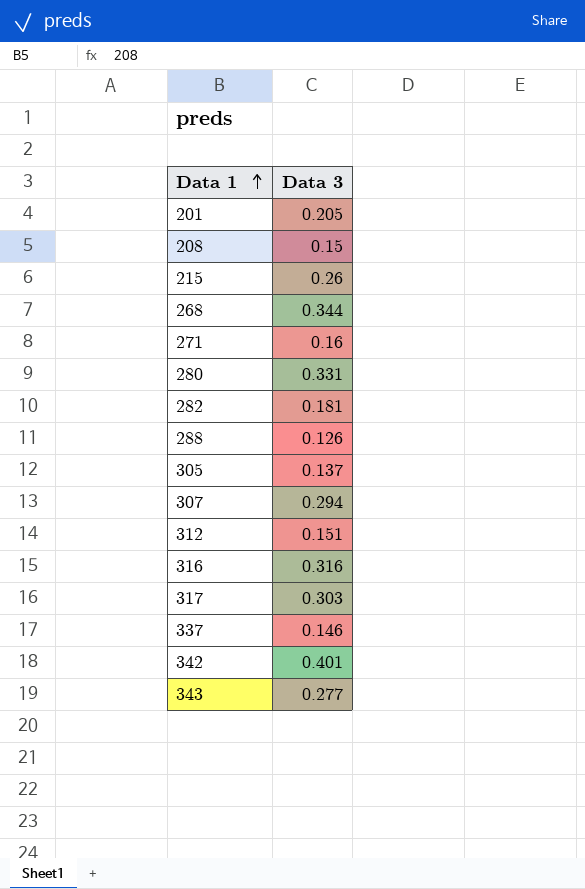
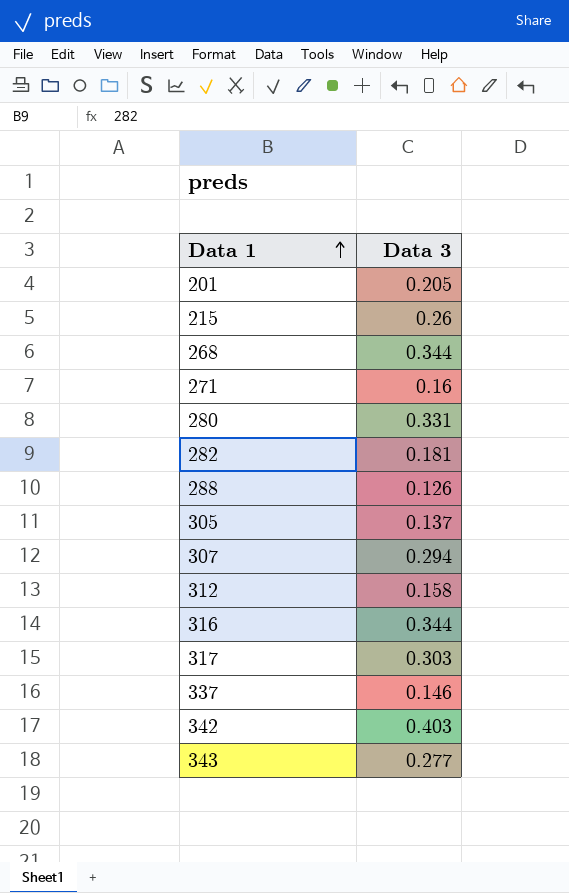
row 208: 0.15 -> none
312 | Data 3: 0.151 -> 0.158
316 | Data 3: 0.316 -> 0.344
342 | Data 3: 0.401 -> 0.403

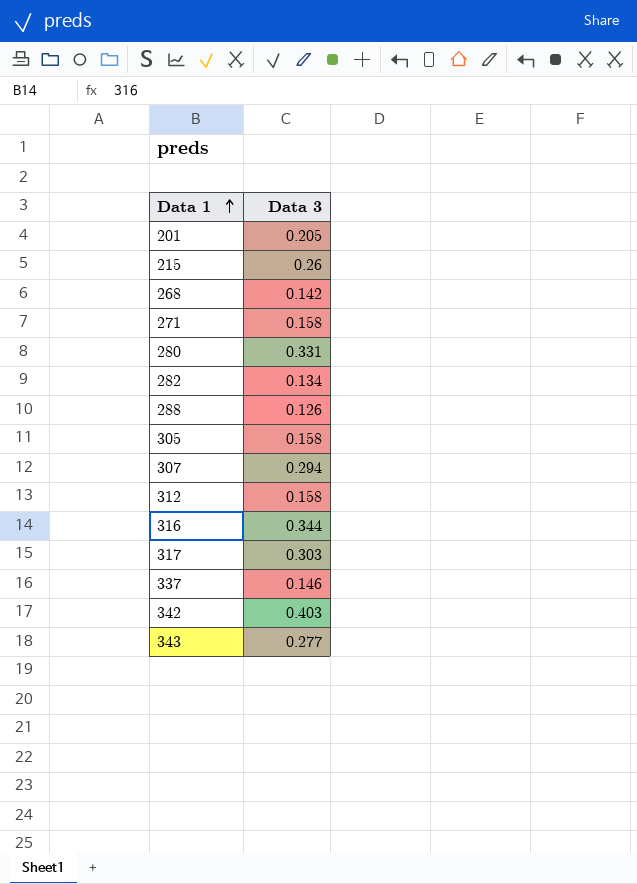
268 | Data 3: 0.344 -> 0.142
271 | Data 3: 0.16 -> 0.158
282 | Data 3: 0.181 -> 0.134
305 | Data 3: 0.137 -> 0.158

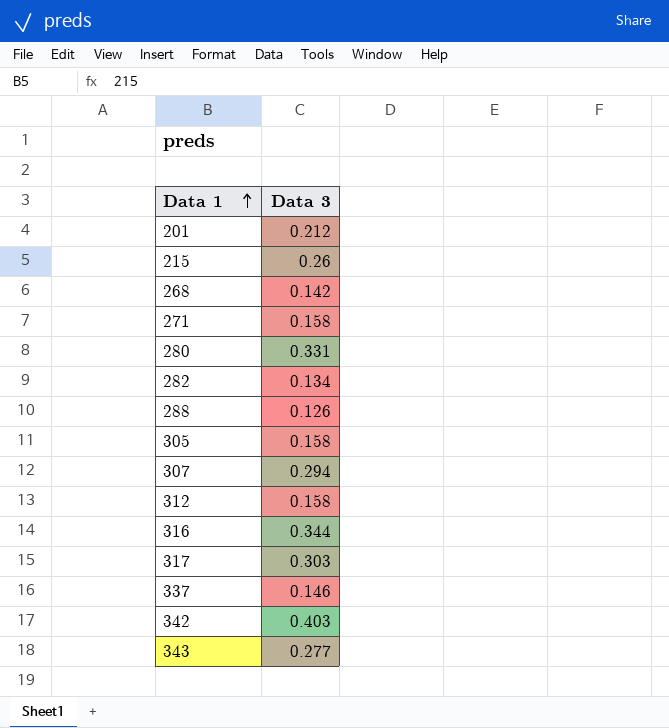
201 | Data 3: 0.205 -> 0.212

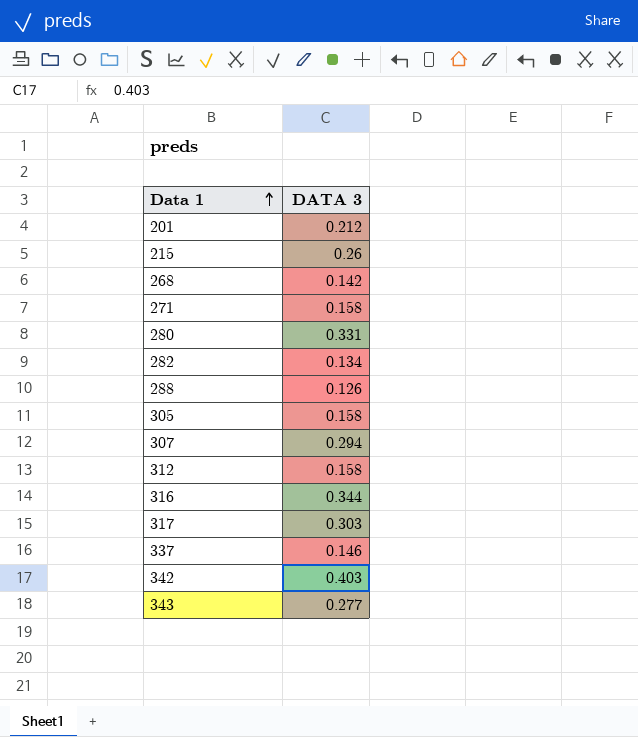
column name: Data 3 -> DATA 3

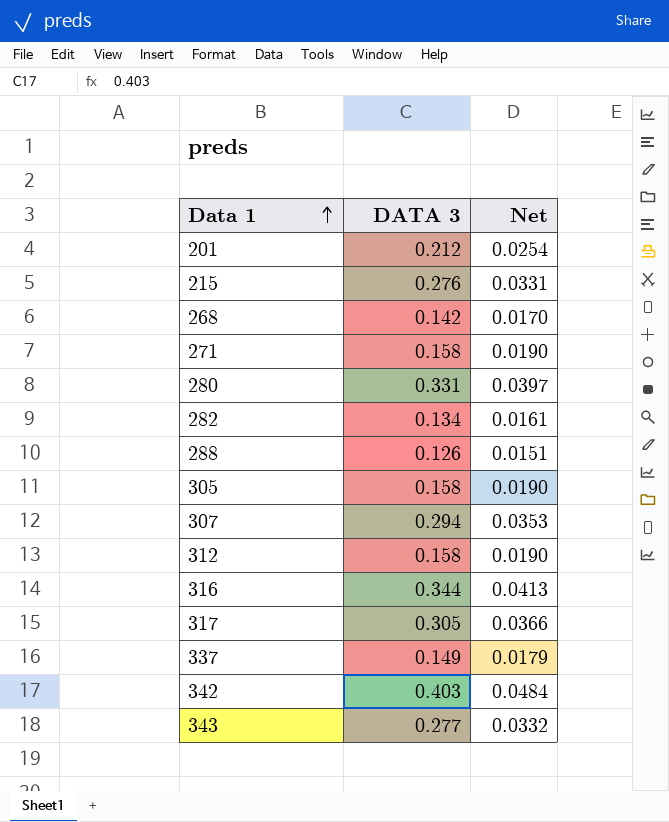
column Net | formula: none -> [DATA 3] * 0.12
215 | DATA 3: 0.26 -> 0.276
317 | DATA 3: 0.303 -> 0.305
337 | DATA 3: 0.146 -> 0.149

